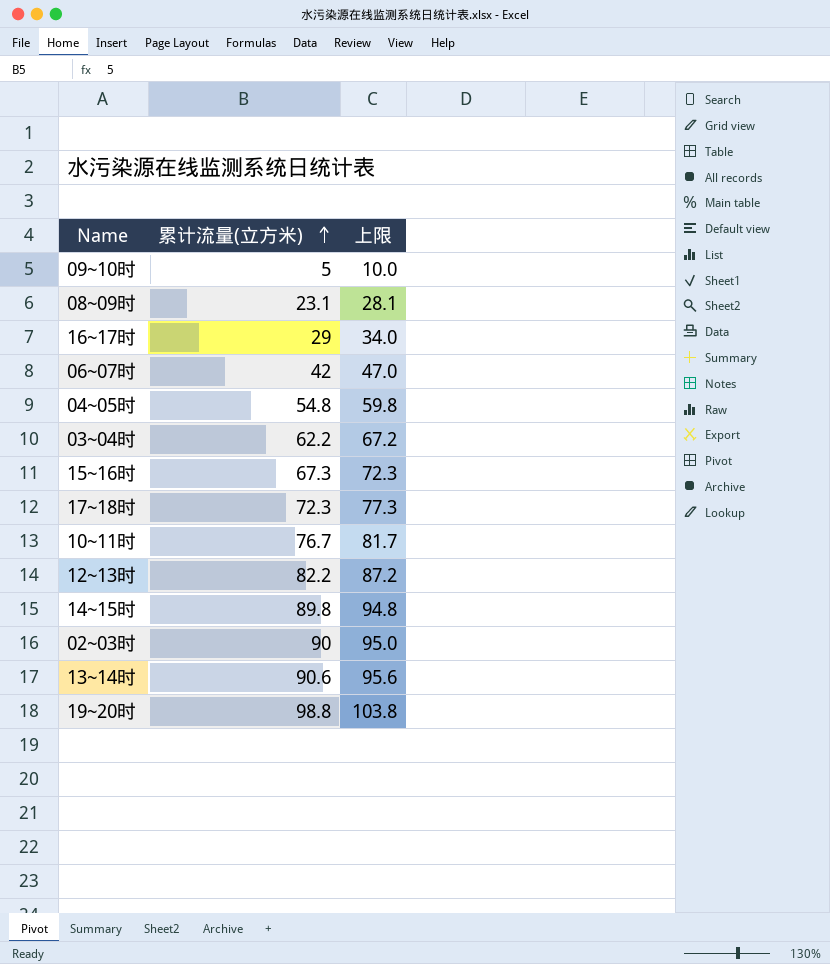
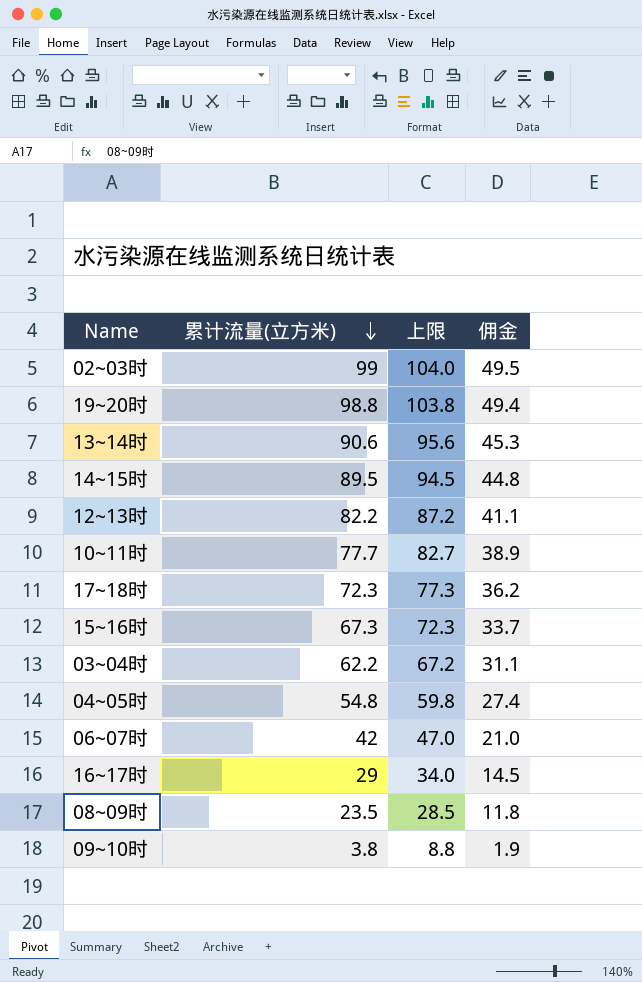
row order: 累计流量(立方米) ascending -> 累计流量(立方米) descending
column 佣金 | formula: none -> [累计流量(立方米)] * 0.5
02~03时 | 累计流量(立方米): 90 -> 99
02~03时 | 上限: 95.0 -> 104.0
14~15时 | 累计流量(立方米): 89.8 -> 89.5
14~15时 | 上限: 94.8 -> 94.5
10~11时 | 累计流量(立方米): 76.7 -> 77.7
10~11时 | 上限: 81.7 -> 82.7
08~09时 | 累计流量(立方米): 23.1 -> 23.5
08~09时 | 上限: 28.1 -> 28.5
09~10时 | 累计流量(立方米): 5 -> 3.8
09~10时 | 上限: 10.0 -> 8.8

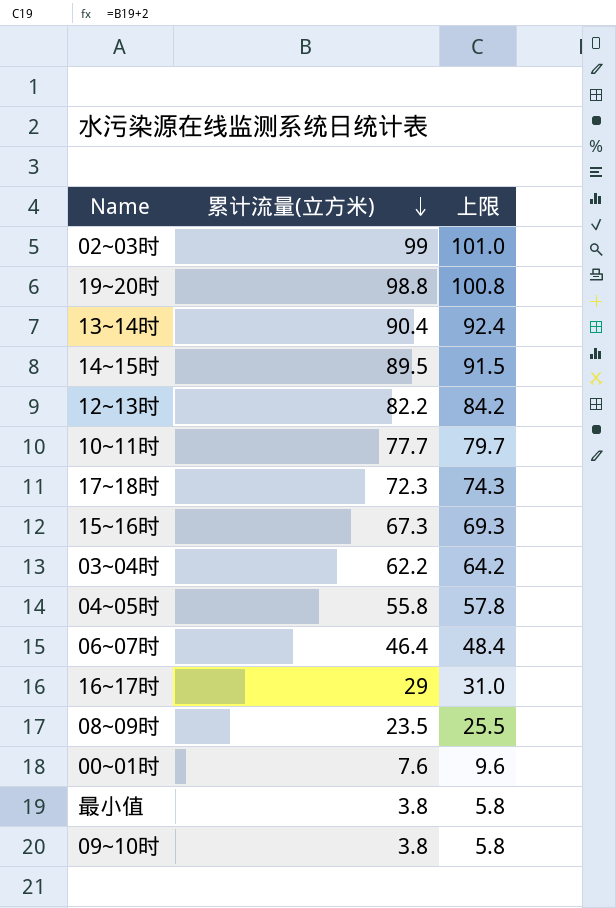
column 佣金 | formula: [累计流量(立方米)] * 0.5 -> none
column 上限 | formula: [累计流量(立方米)] + 5 -> [累计流量(立方米)] + 2
13~14时 | 累计流量(立方米): 90.6 -> 90.4
04~05时 | 累计流量(立方米): 54.8 -> 55.8
06~07时 | 累计流量(立方米): 42 -> 46.4
row 00~01时: none -> 7.6 | 9.6
row 最小值: none -> 3.8 | 5.8

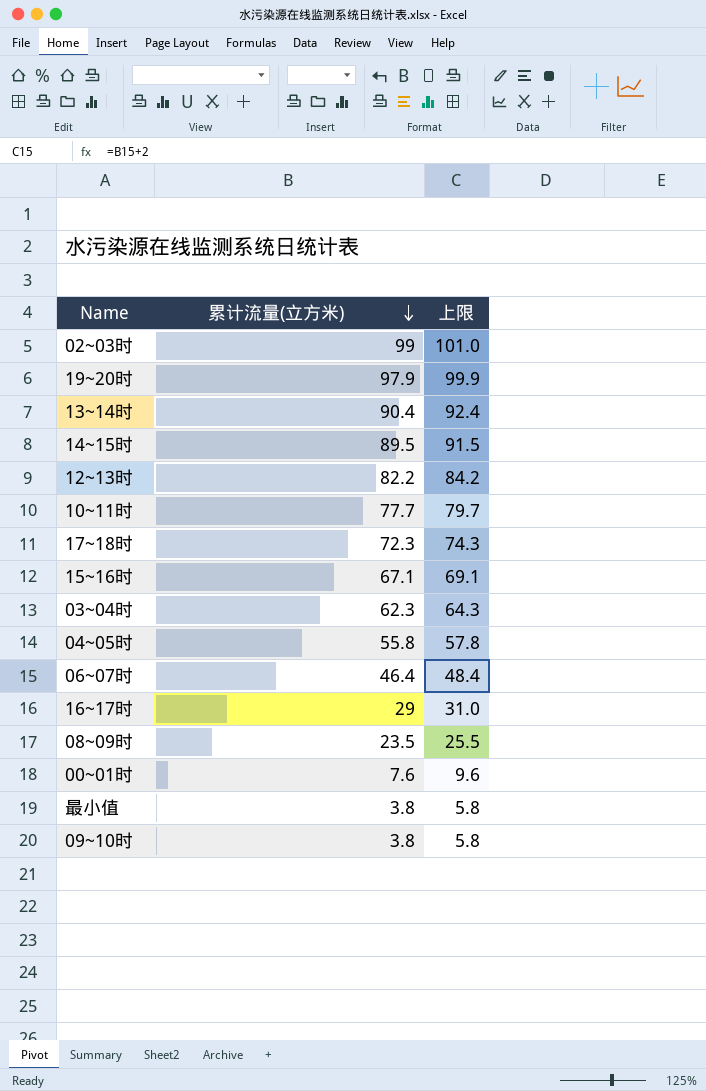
19~20时 | 累计流量(立方米): 98.8 -> 97.9
19~20时 | 上限: 100.8 -> 99.9
15~16时 | 累计流量(立方米): 67.3 -> 67.1
15~16时 | 上限: 69.3 -> 69.1
03~04时 | 累计流量(立方米): 62.2 -> 62.3
03~04时 | 上限: 64.2 -> 64.3

